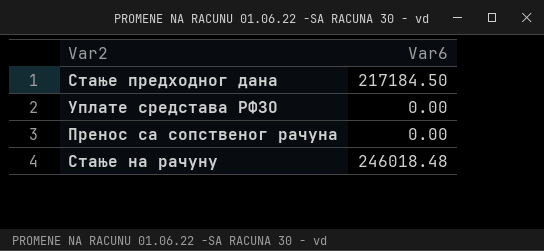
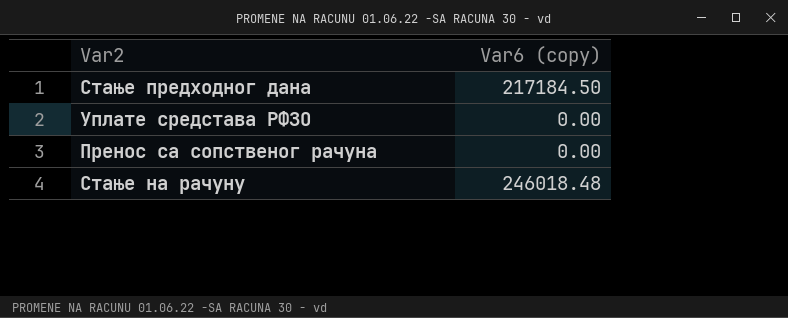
column name: Var6 -> Var6 (copy)

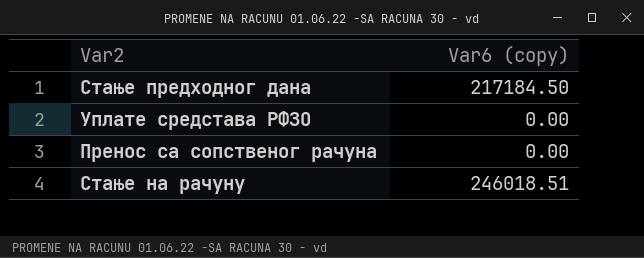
Стање на рачуну | Var6 (copy): 246018.48 -> 246018.51

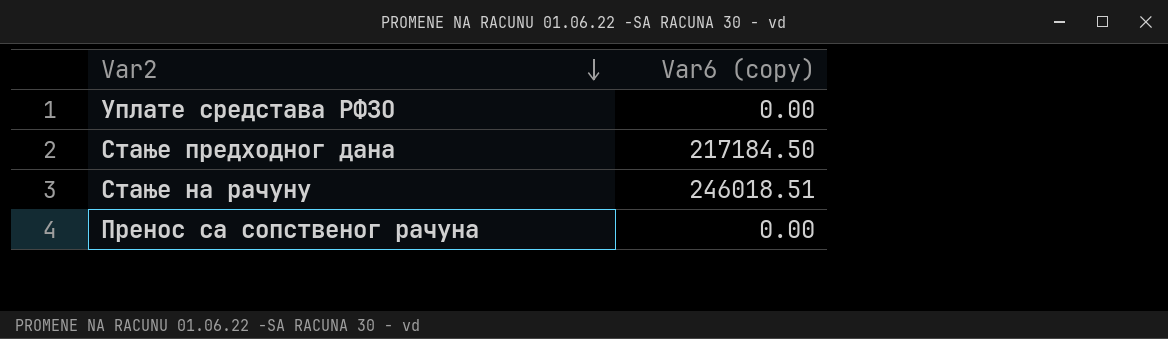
row order: none -> Var2 descending

